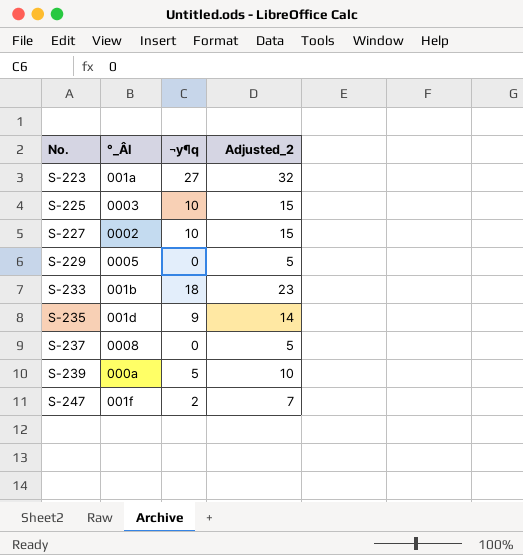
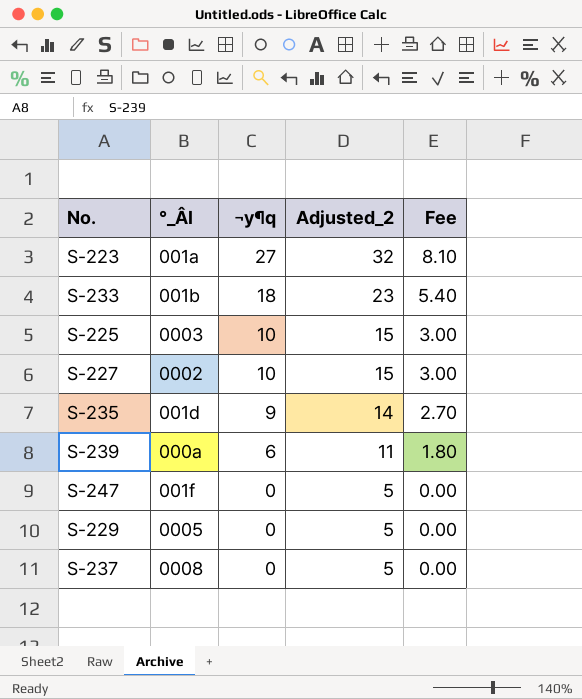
row order: No. ascending -> ¬y¶q descending
column Fee | formula: none -> [¬y¶q] * 0.3
S-239 | ¬y¶q: 5 -> 6
S-239 | Adjusted_2: 10 -> 11
S-247 | ¬y¶q: 2 -> 0
S-247 | Adjusted_2: 7 -> 5

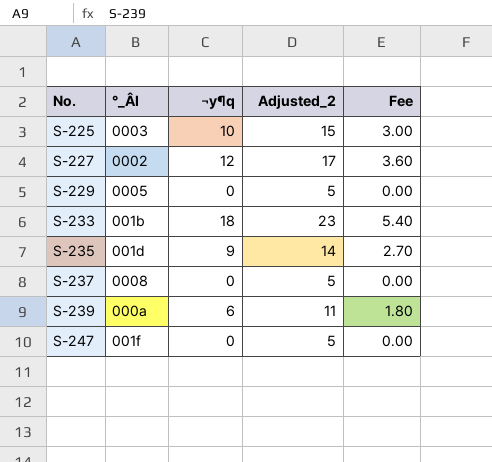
row order: ¬y¶q descending -> No. ascending
row S-223: 001a | 27 | 32 | 8.10 -> none
S-227 | ¬y¶q: 10 -> 12
S-227 | Adjusted_2: 15 -> 17
S-227 | Fee: 3.00 -> 3.60

